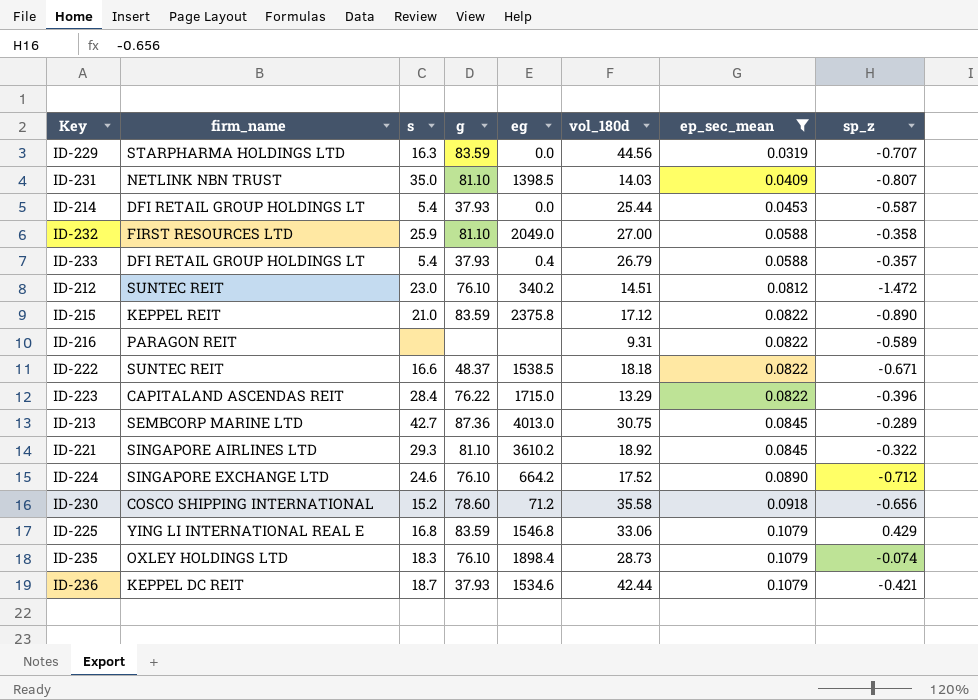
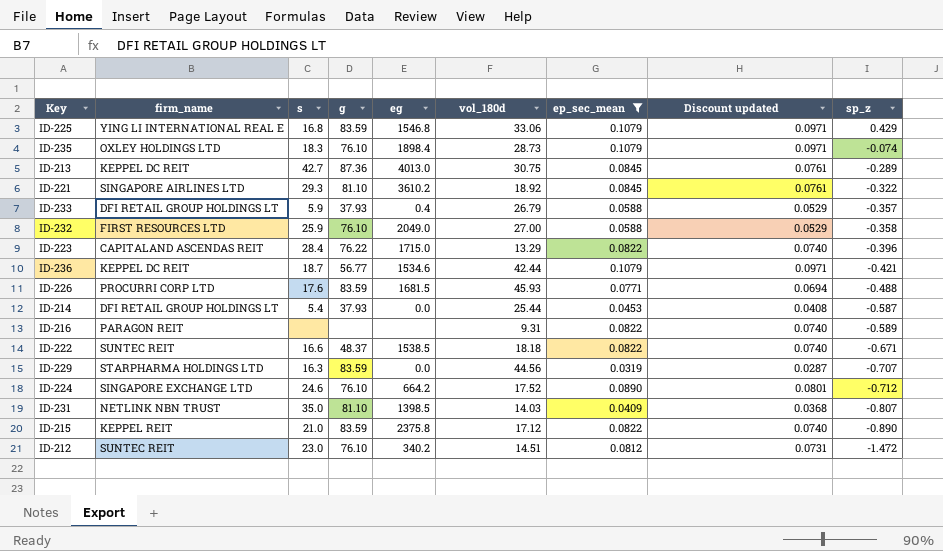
row order: ep_sec_mean ascending -> sp_z descending
column Discount updated | formula: none -> [ep_sec_mean] * 0.9
row ID-230: COSCO SHIPPING INTERNATIONAL | 15.2 | 78.60 | 71.2 | 35.58 | 0.0918 | -0.656 -> none
ID-213 | firm_name: SEMBCORP MARINE LTD -> KEPPEL DC REIT
ID-233 | s: 5.4 -> 5.9
ID-232 | g: 81.10 -> 76.10
ID-236 | g: 37.93 -> 56.77
row ID-226: none -> PROCURRI CORP LTD | 17.6 | 83.59 | 1681.5 | 45.93 | 0.0771 | 0.0694 | -0.488

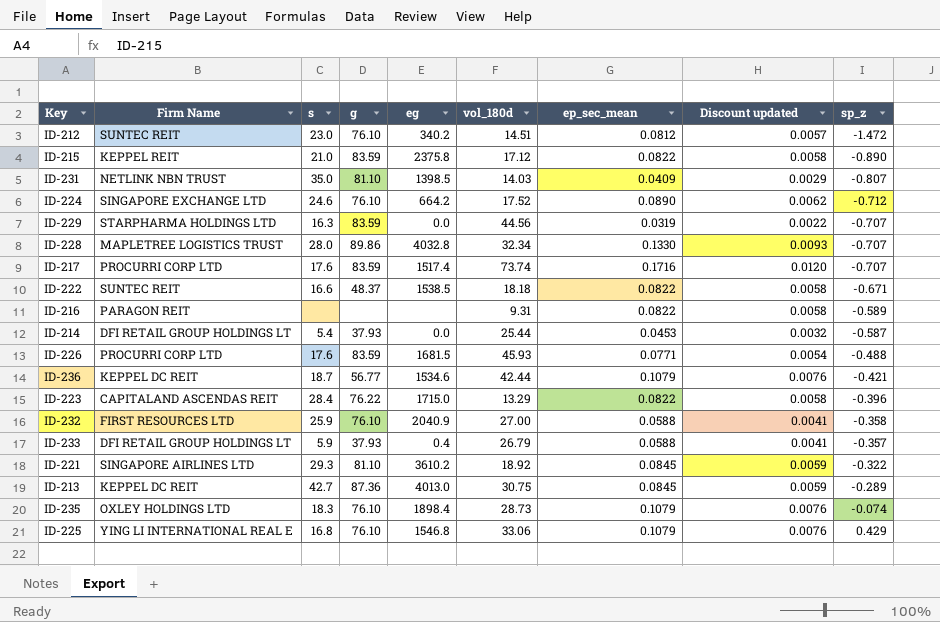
filter: ep_sec_mean <= 0.1079 -> none
row order: sp_z descending -> sp_z ascending
column name: firm_name -> Firm Name
column Discount updated | formula: [ep_sec_mean] * 0.9 -> [ep_sec_mean] * 0.07
ID-232 | eg: 2049.0 -> 2040.9
ID-225 | g: 83.59 -> 76.10

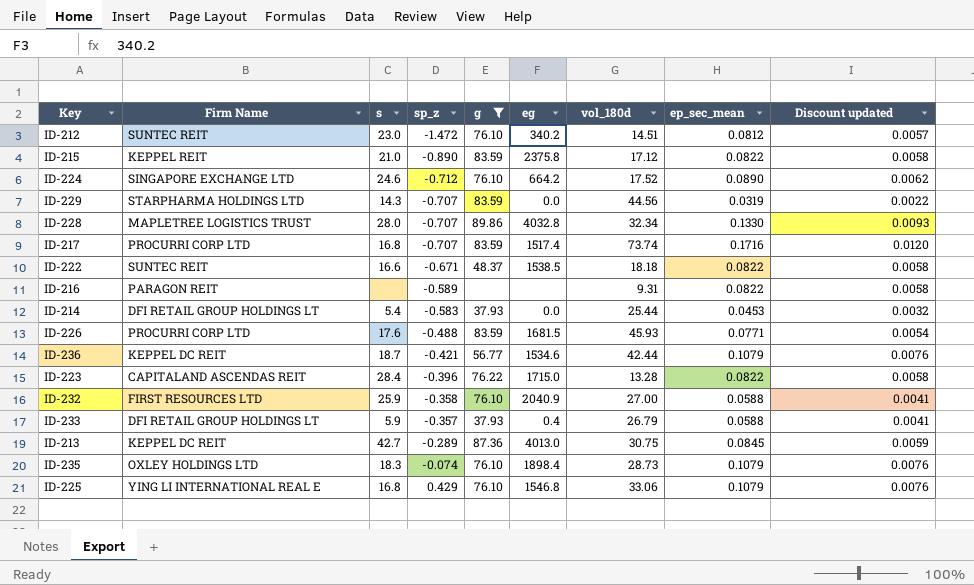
filter: none -> g != 81.10
column sp_z | position: 9 -> 4
ID-229 | s: 16.3 -> 14.3
ID-217 | s: 17.6 -> 16.8
ID-214 | sp_z: -0.587 -> -0.583
ID-223 | vol_180d: 13.29 -> 13.28

